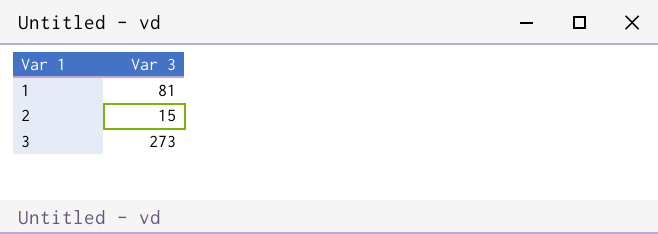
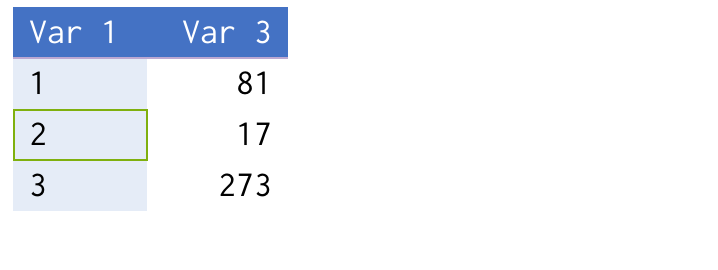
2 | Var 3: 15 -> 17

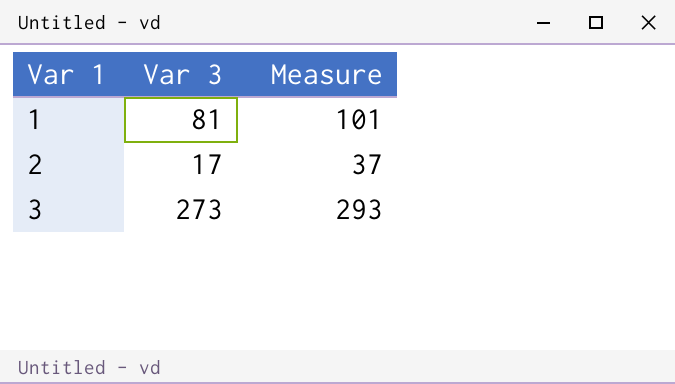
column Measure | formula: none -> [Var 3] + 20

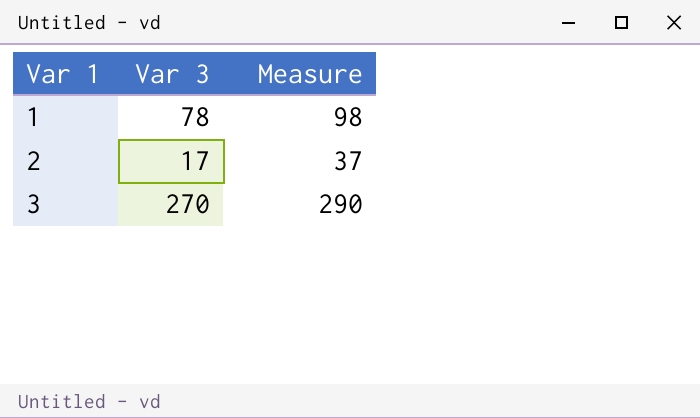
1 | Var 3: 81 -> 78
1 | Measure: 101 -> 98
3 | Var 3: 273 -> 270
3 | Measure: 293 -> 290

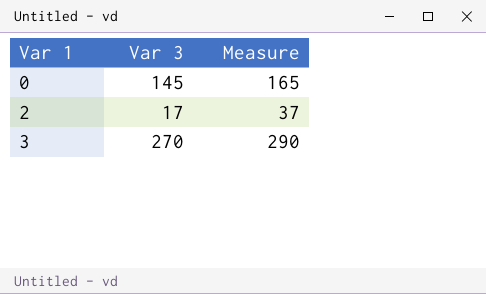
row 1: 78 | 98 -> none
row 0: none -> 145 | 165

